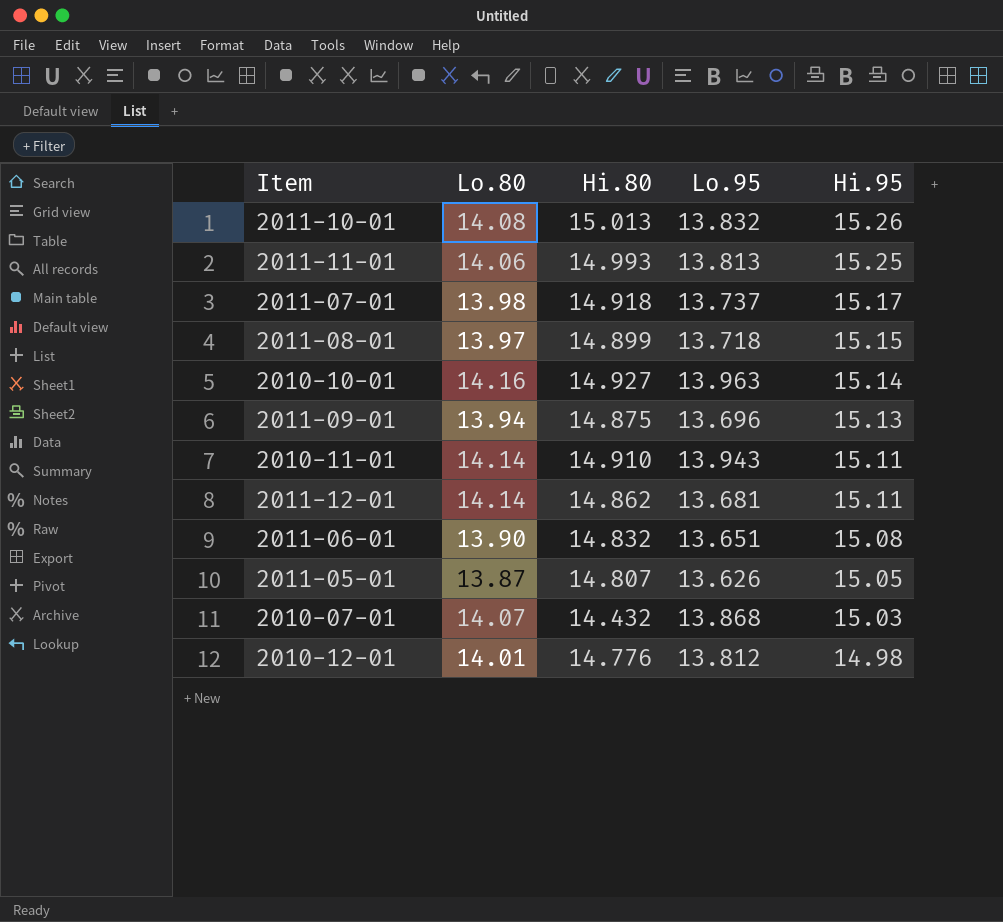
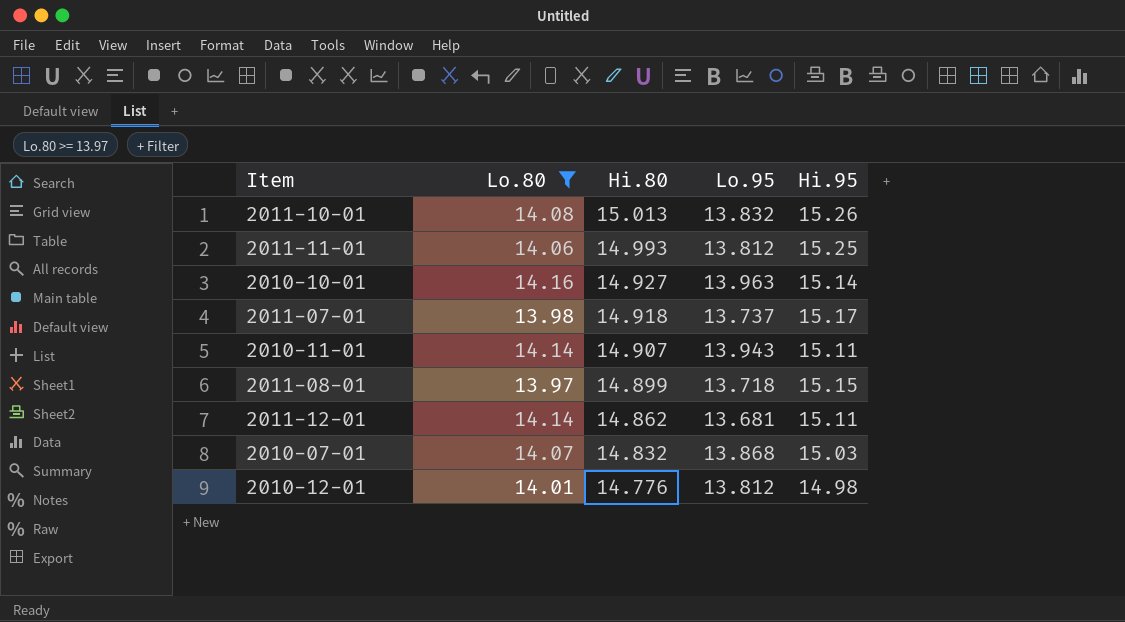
filter: none -> Lo.80 >= 13.97
row order: Hi.95 descending -> Hi.80 descending
2011-11-01 | Lo.95: 13.813 -> 13.812
2010-11-01 | Hi.80: 14.910 -> 14.907
2010-07-01 | Hi.80: 14.432 -> 14.832

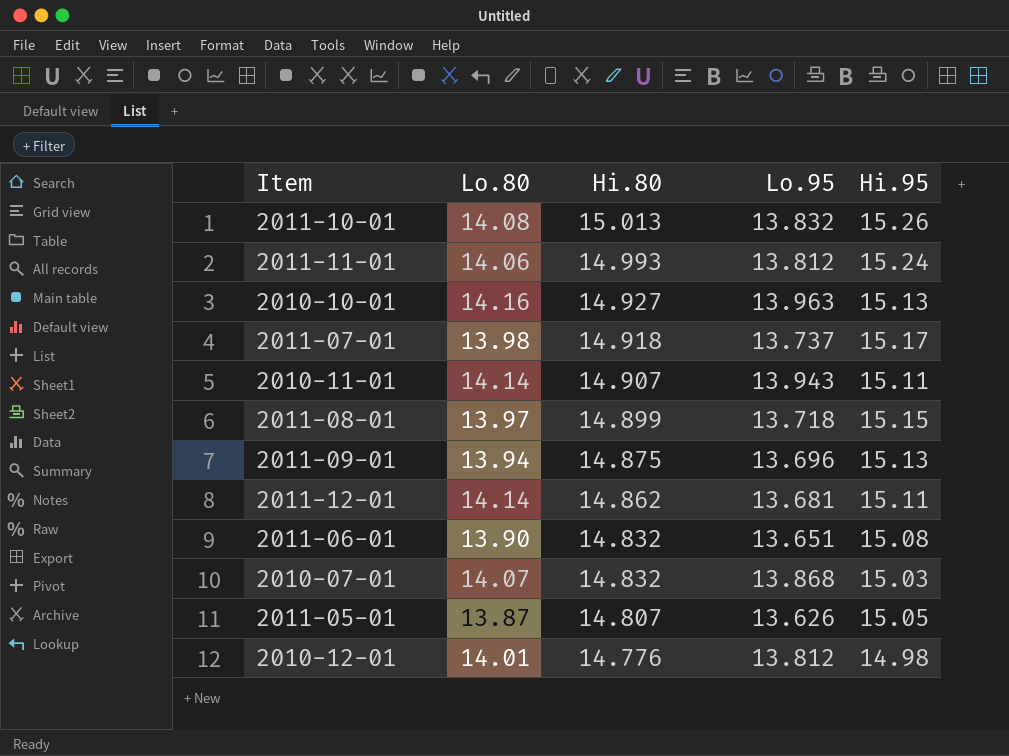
filter: Lo.80 >= 13.97 -> none
2011-11-01 | Hi.95: 15.25 -> 15.24
2010-10-01 | Hi.95: 15.14 -> 15.13

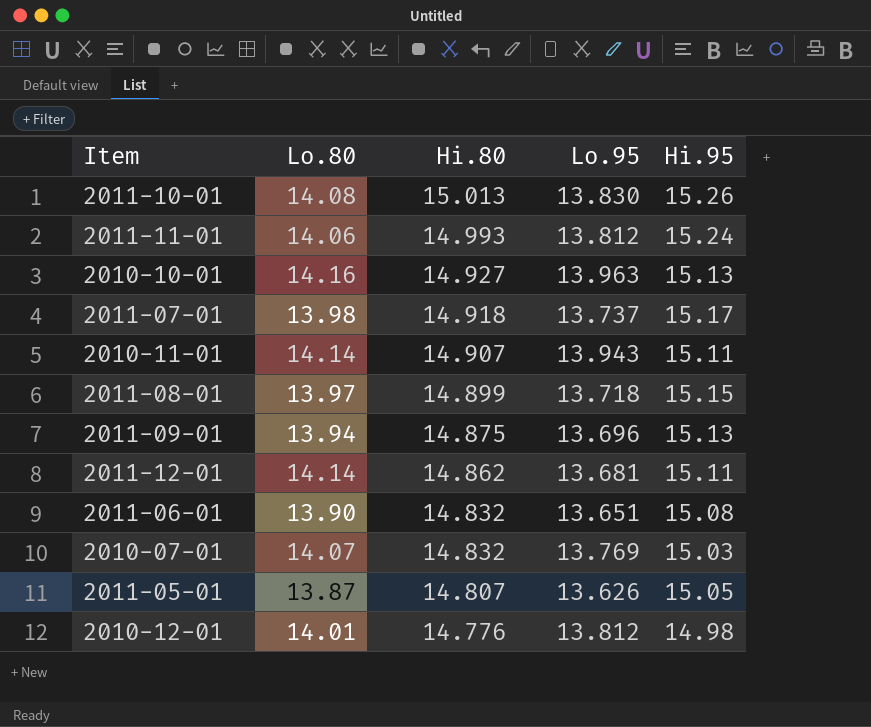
2011-10-01 | Lo.95: 13.832 -> 13.830
2010-07-01 | Lo.95: 13.868 -> 13.769

